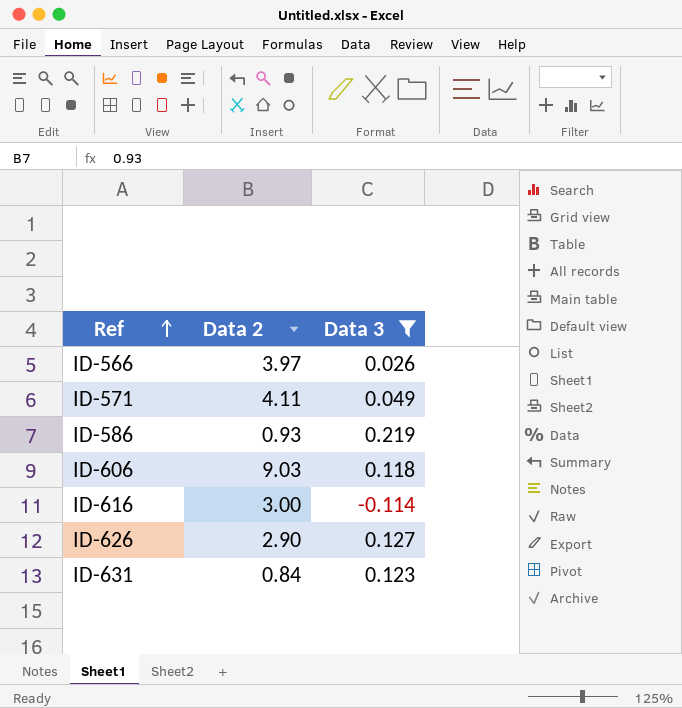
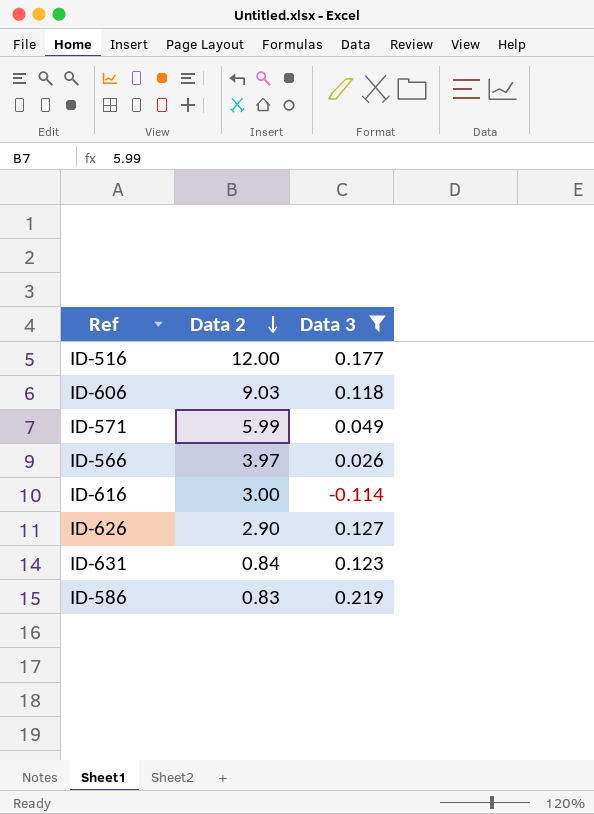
row order: Ref ascending -> Data 2 descending
row ID-516: none -> 12.00 | 0.177
ID-571 | Data 2: 4.11 -> 5.99
ID-586 | Data 2: 0.93 -> 0.83

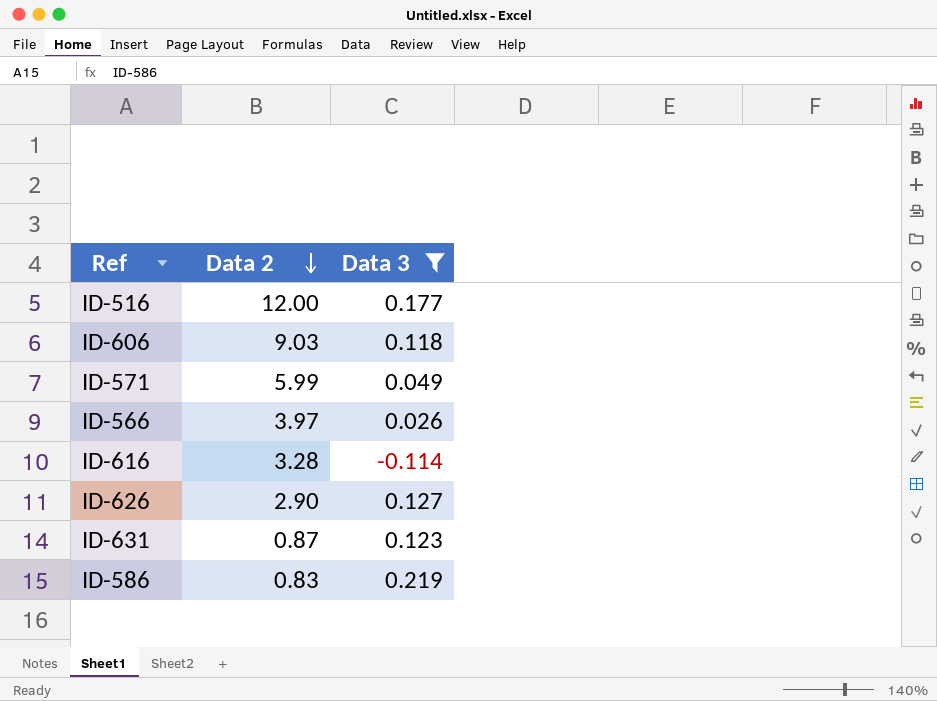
ID-616 | Data 2: 3.00 -> 3.28
ID-631 | Data 2: 0.84 -> 0.87

